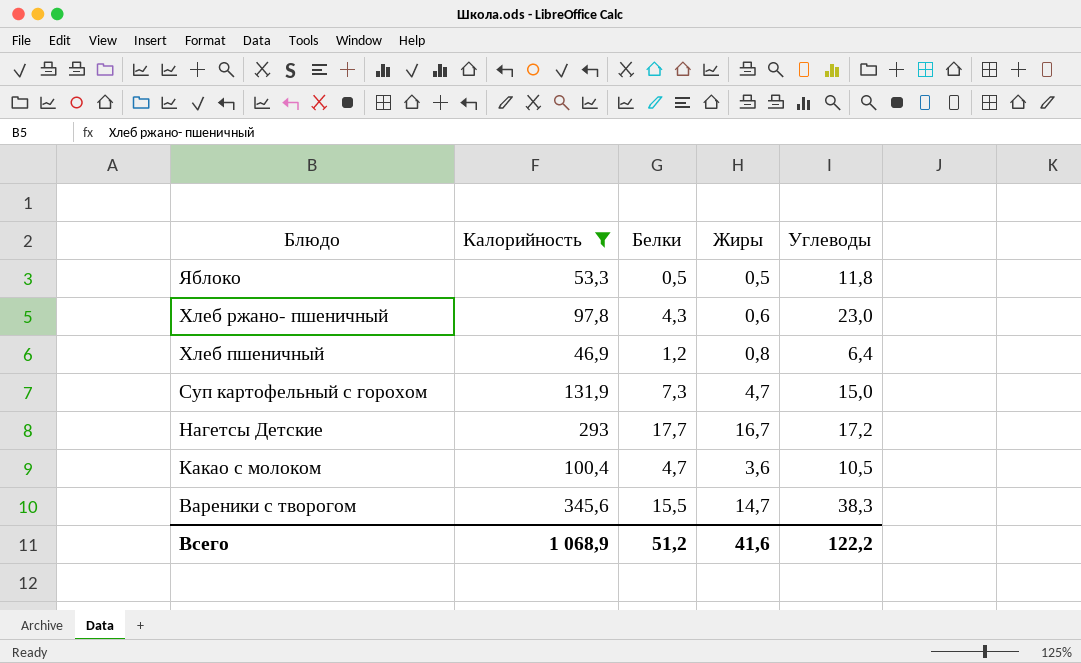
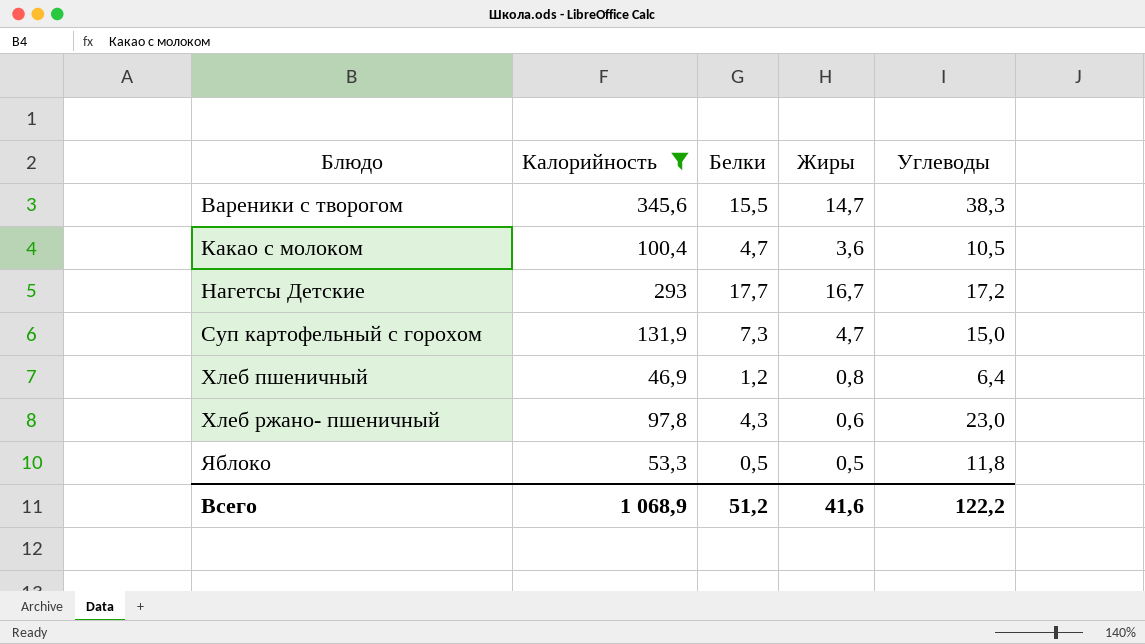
row order: Блюдо descending -> Блюдо ascending

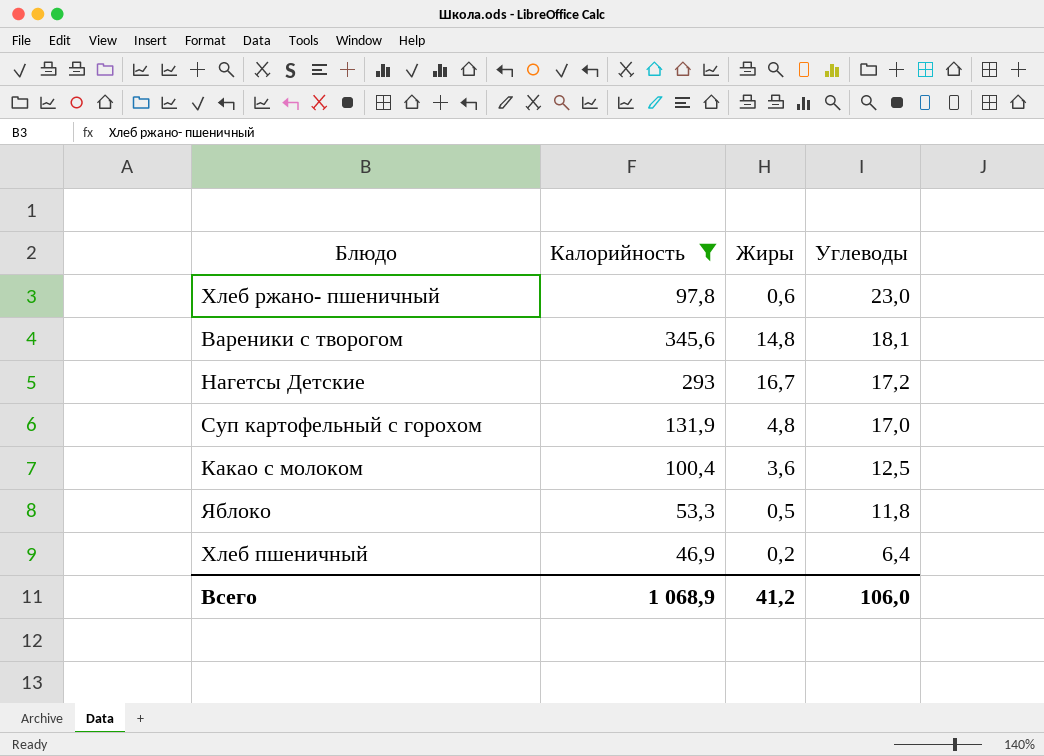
row order: Блюдо ascending -> Углеводы descending
column Белки | position: 3 -> none
Вареники с творогом | Жиры: 14,7 -> 14,8
Вареники с творогом | Углеводы: 38,3 -> 18,1
Суп картофельный с горохом | Жиры: 4,7 -> 4,8
Суп картофельный с горохом | Углеводы: 15,0 -> 17,0
Какао с молоком | Углеводы: 10,5 -> 12,5
Хлеб пшеничный | Жиры: 0,8 -> 0,2
Всего | Жиры: 41,6 -> 41,2
Всего | Углеводы: 122,2 -> 106,0

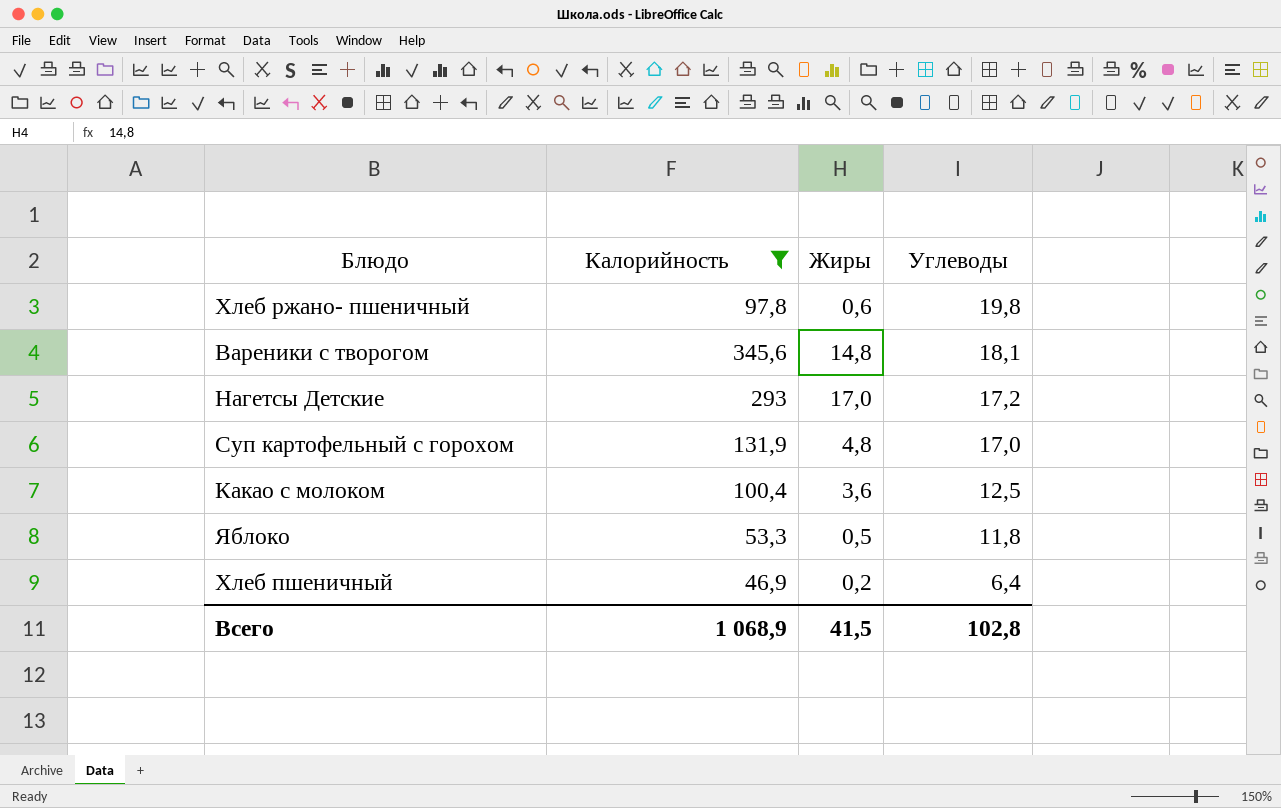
Хлеб ржано- пшеничный | Углеводы: 23,0 -> 19,8
Нагетсы Детские | Жиры: 16,7 -> 17,0
Всего | Жиры: 41,2 -> 41,5
Всего | Углеводы: 106,0 -> 102,8

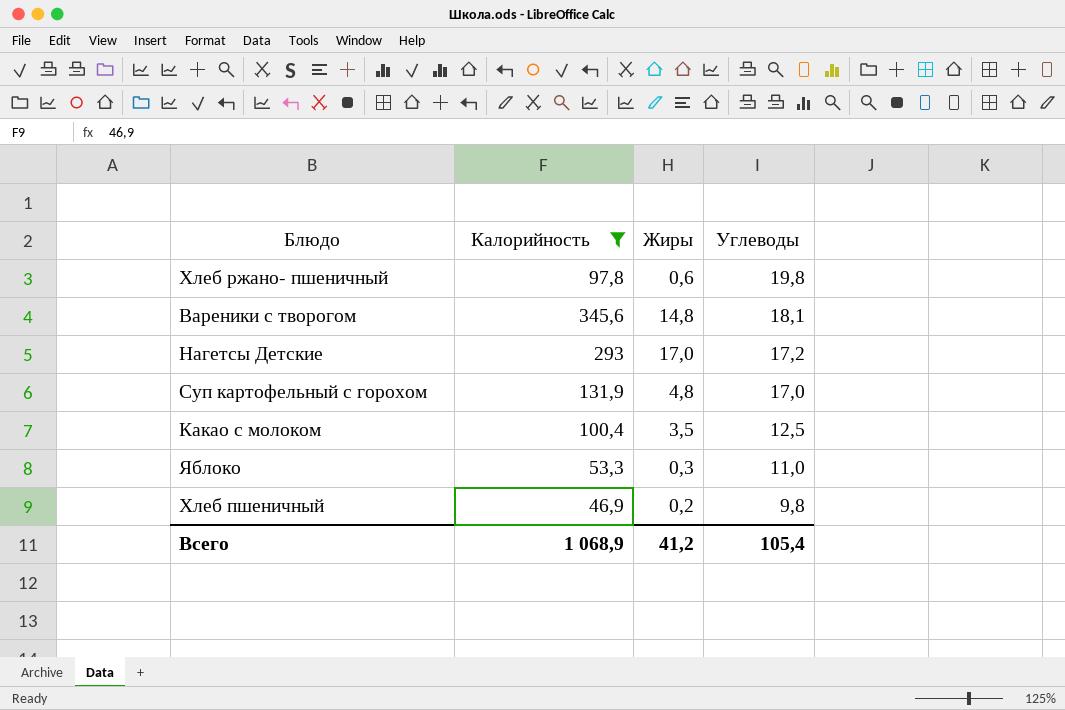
Какао с молоком | Жиры: 3,6 -> 3,5
Яблоко | Жиры: 0,5 -> 0,3
Яблоко | Углеводы: 11,8 -> 11,0
Хлеб пшеничный | Углеводы: 6,4 -> 9,8
Всего | Жиры: 41,5 -> 41,2
Всего | Углеводы: 102,8 -> 105,4

